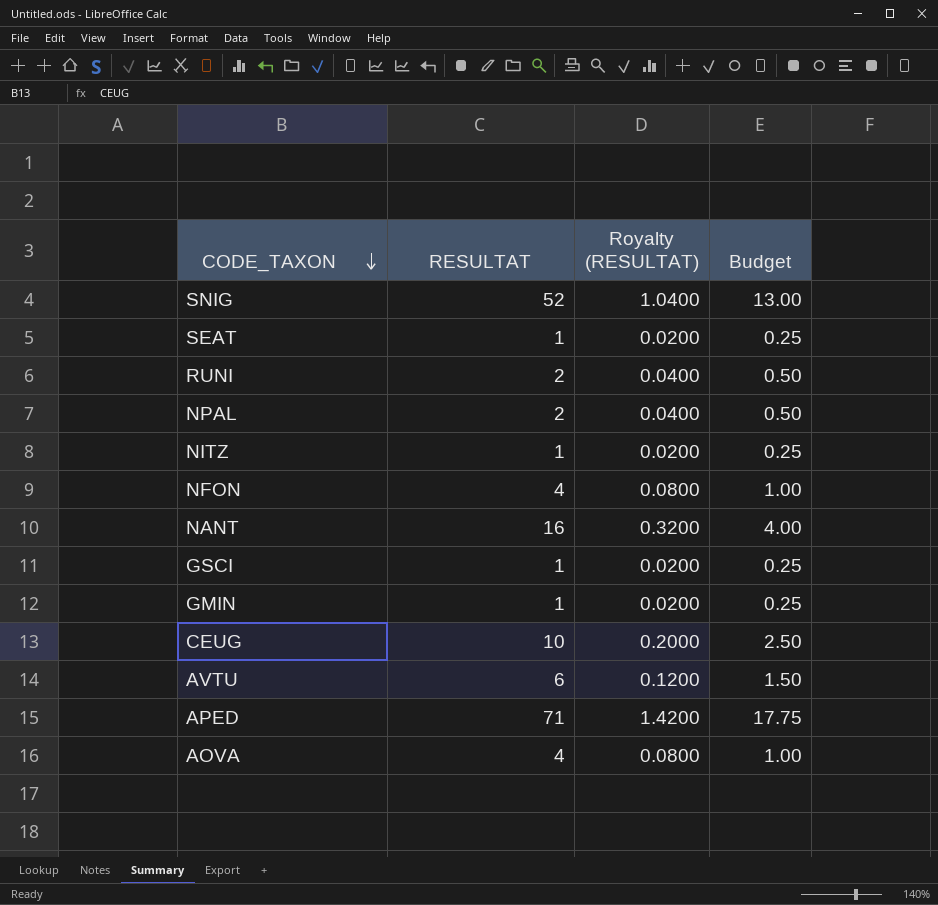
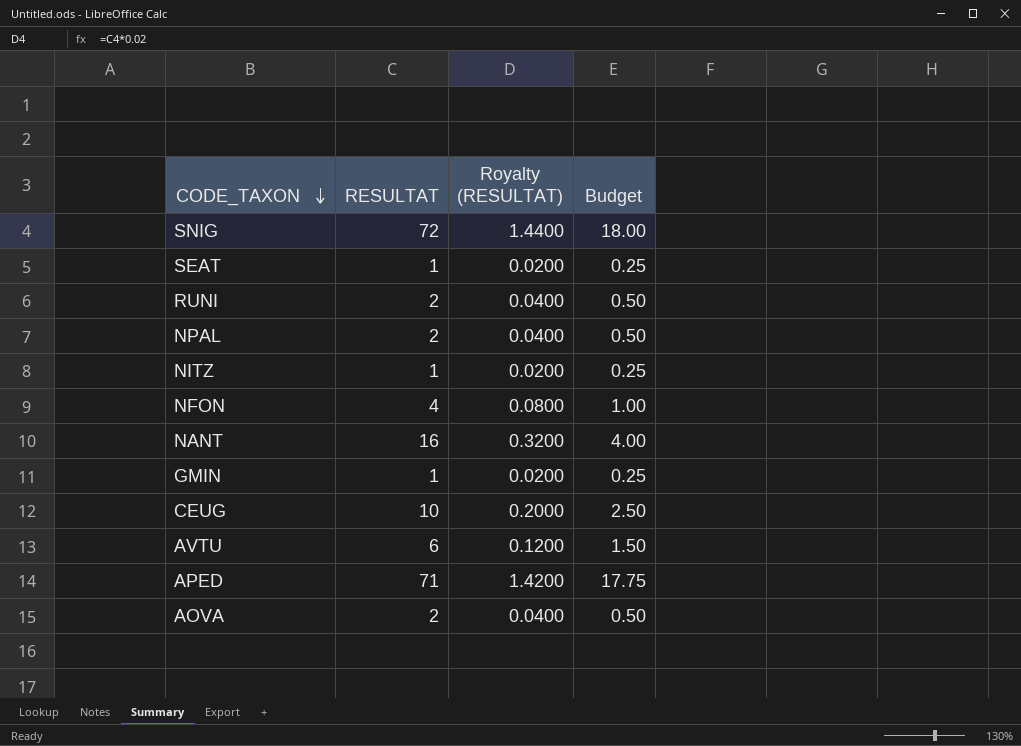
row GSCI: 1 | 0.0200 | 0.25 -> none
SNIG | RESULTAT: 52 -> 72
SNIG | Royalty (RESULTAT): 1.0400 -> 1.4400
SNIG | Budget: 13.00 -> 18.00
AOVA | RESULTAT: 4 -> 2
AOVA | Royalty (RESULTAT): 0.0800 -> 0.0400
AOVA | Budget: 1.00 -> 0.50

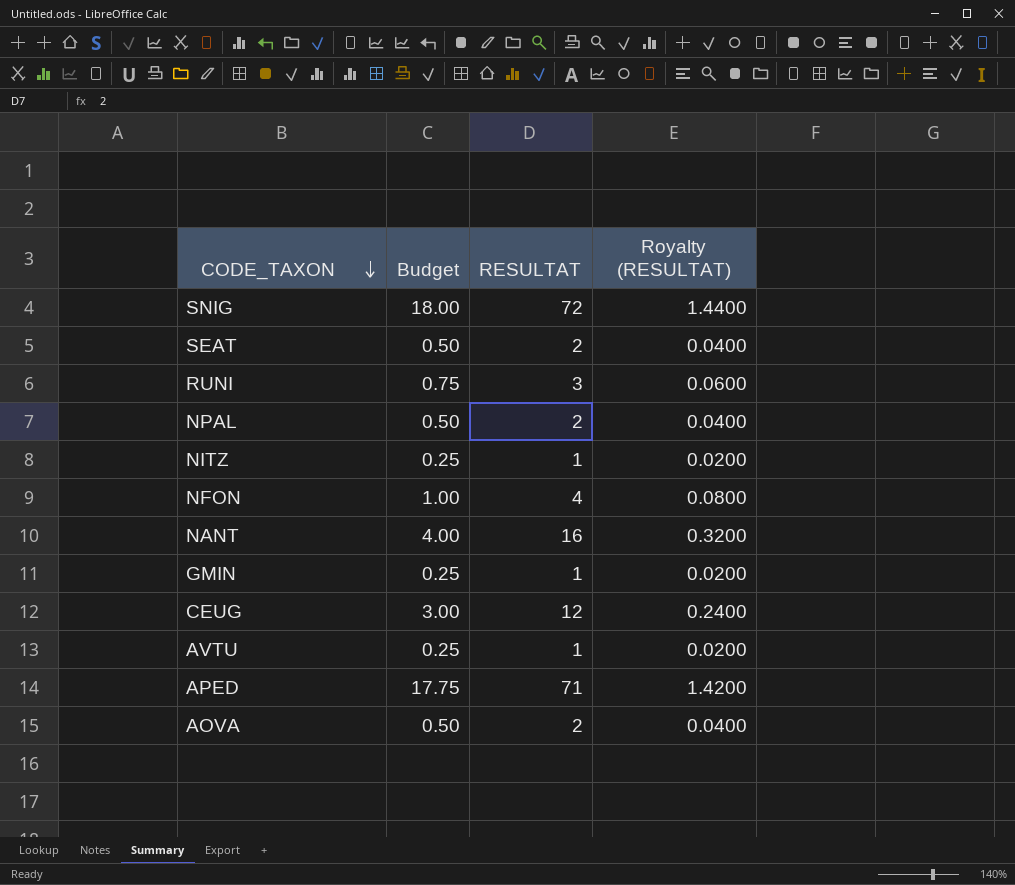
column Budget | position: 4 -> 2
SEAT | Budget: 0.25 -> 0.50
SEAT | RESULTAT: 1 -> 2
SEAT | Royalty (RESULTAT): 0.0200 -> 0.0400
RUNI | Budget: 0.50 -> 0.75
RUNI | RESULTAT: 2 -> 3
RUNI | Royalty (RESULTAT): 0.0400 -> 0.0600
CEUG | Budget: 2.50 -> 3.00
CEUG | RESULTAT: 10 -> 12
CEUG | Royalty (RESULTAT): 0.2000 -> 0.2400
AVTU | Budget: 1.50 -> 0.25
AVTU | RESULTAT: 6 -> 1
AVTU | Royalty (RESULTAT): 0.1200 -> 0.0200

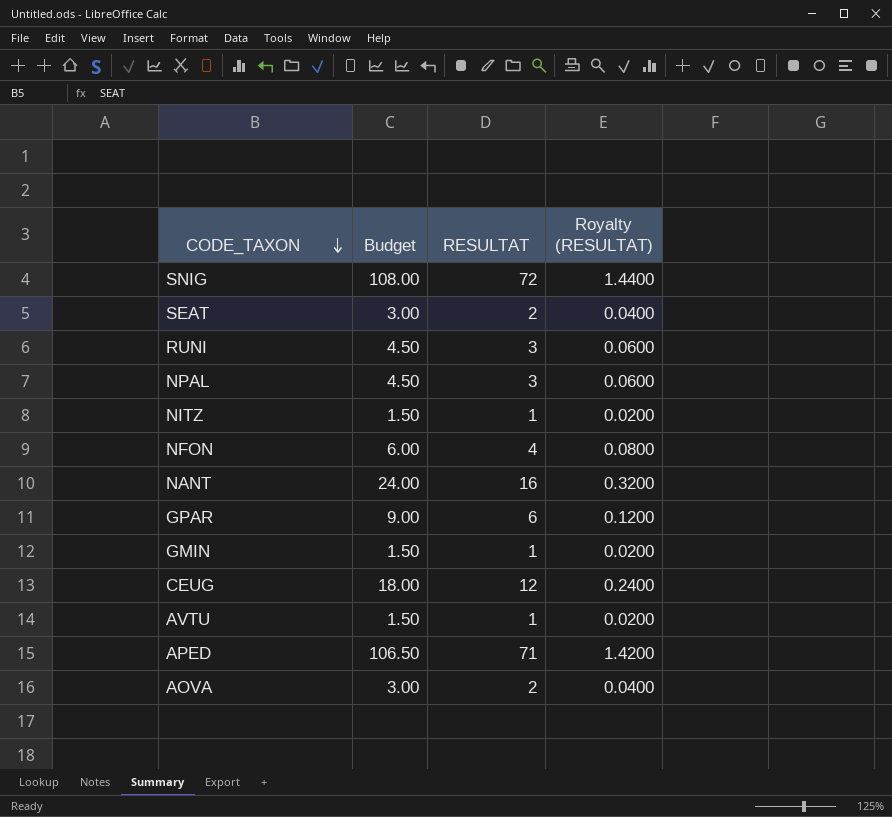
column Budget | formula: [RESULTAT] * 0.25 -> [RESULTAT] * 1.5
NPAL | RESULTAT: 2 -> 3
NPAL | Royalty (RESULTAT): 0.0400 -> 0.0600
row GPAR: none -> 9.00 | 6 | 0.1200

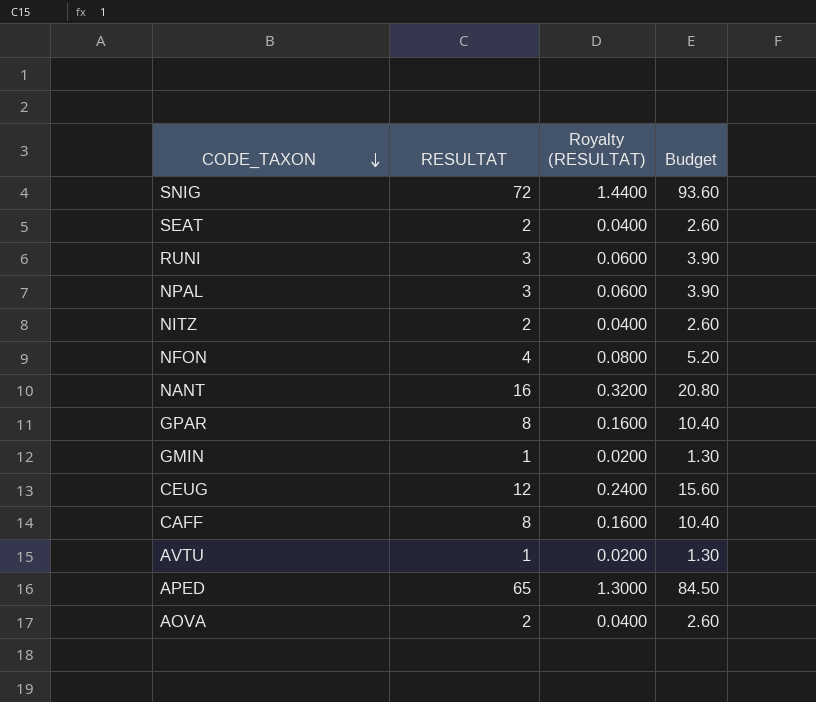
column Budget | formula: [RESULTAT] * 1.5 -> [RESULTAT] * 1.3
column Budget | position: 2 -> 4
NITZ | RESULTAT: 1 -> 2
NITZ | Royalty (RESULTAT): 0.0200 -> 0.0400
GPAR | RESULTAT: 6 -> 8
GPAR | Royalty (RESULTAT): 0.1200 -> 0.1600
row CAFF: none -> 8 | 0.1600 | 10.40
APED | RESULTAT: 71 -> 65
APED | Royalty (RESULTAT): 1.4200 -> 1.3000

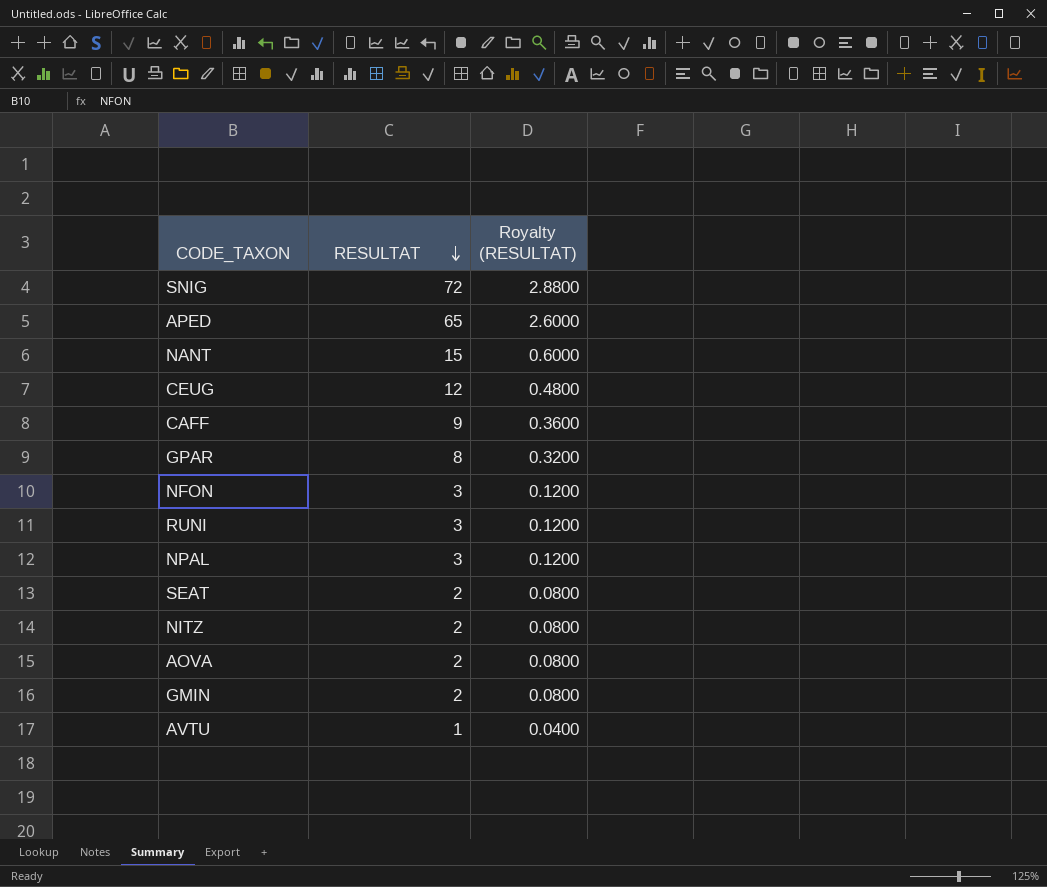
row order: CODE_TAXON descending -> RESULTAT descending
column Budget | formula: [RESULTAT] * 1.3 -> none
column Royalty (RESULTAT) | formula: [RESULTAT] * 0.02 -> [RESULTAT] * 0.04
NANT | RESULTAT: 16 -> 15
CAFF | RESULTAT: 8 -> 9
NFON | RESULTAT: 4 -> 3
GMIN | RESULTAT: 1 -> 2

